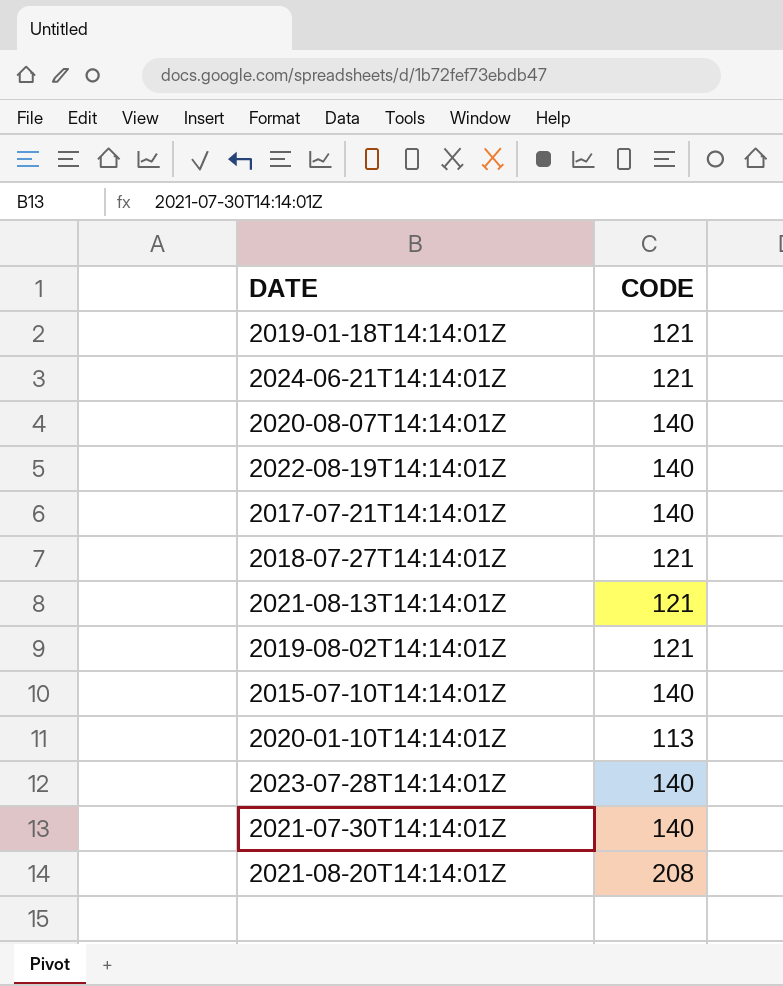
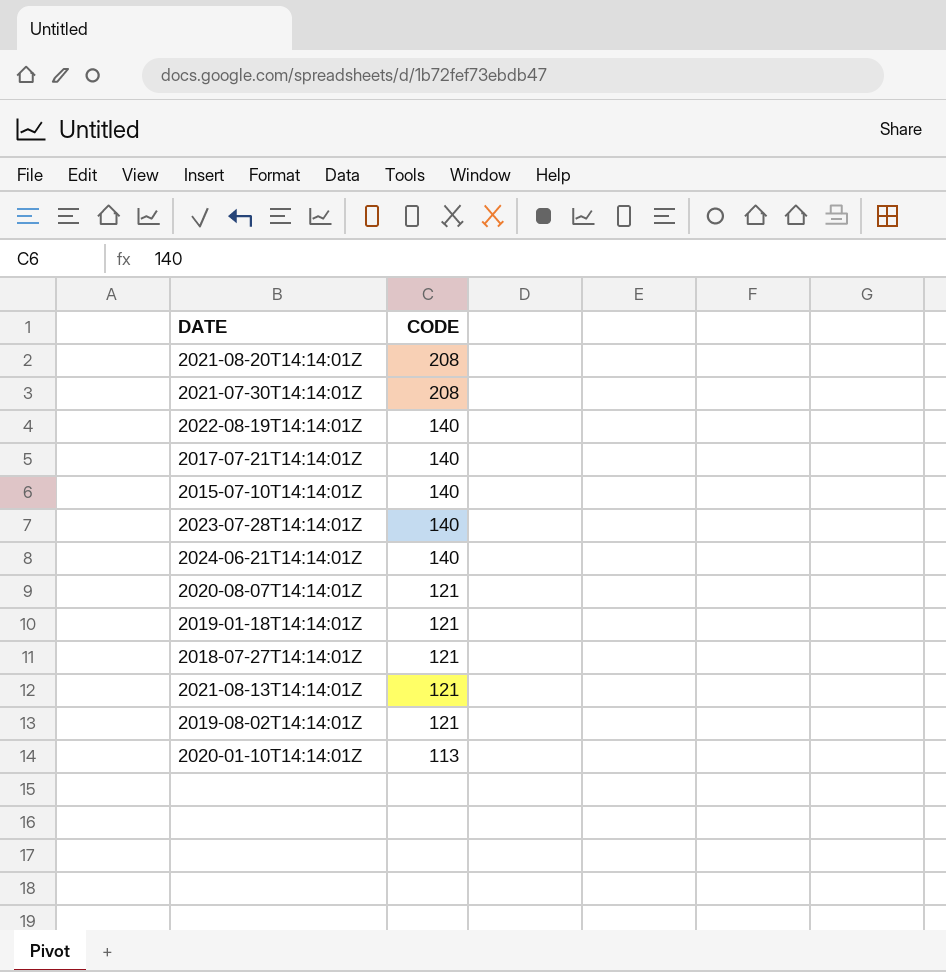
row order: none -> CODE descending
2021-07-30T14:14:01Z | CODE: 140 -> 208
2024-06-21T14:14:01Z | CODE: 121 -> 140
2020-08-07T14:14:01Z | CODE: 140 -> 121

